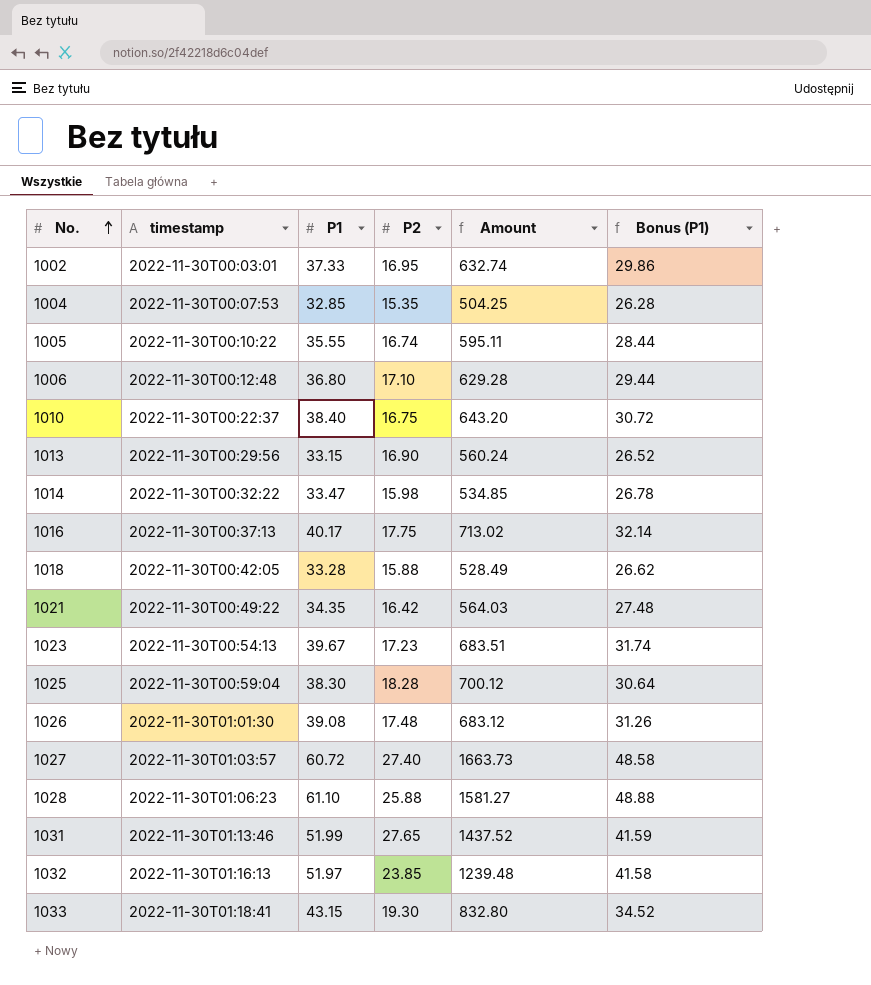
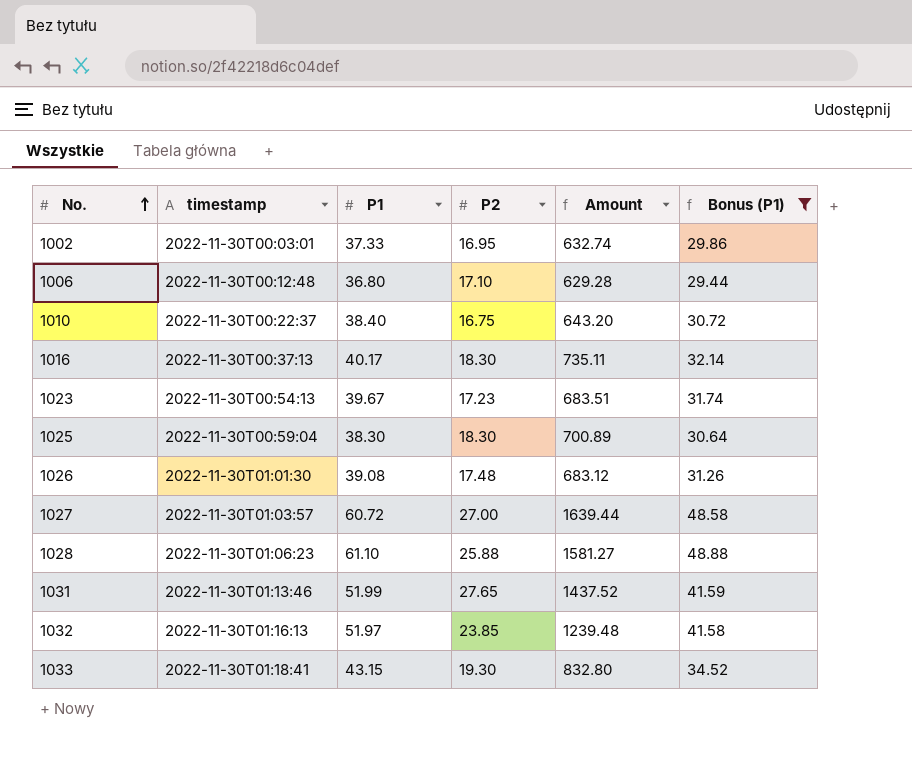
filter: none -> Bonus (P1) >= 29.44
1016 | P2: 17.75 -> 18.30
1016 | Amount: 713.02 -> 735.11
1025 | P2: 18.28 -> 18.30
1025 | Amount: 700.12 -> 700.89
1027 | P2: 27.40 -> 27.00
1027 | Amount: 1663.73 -> 1639.44

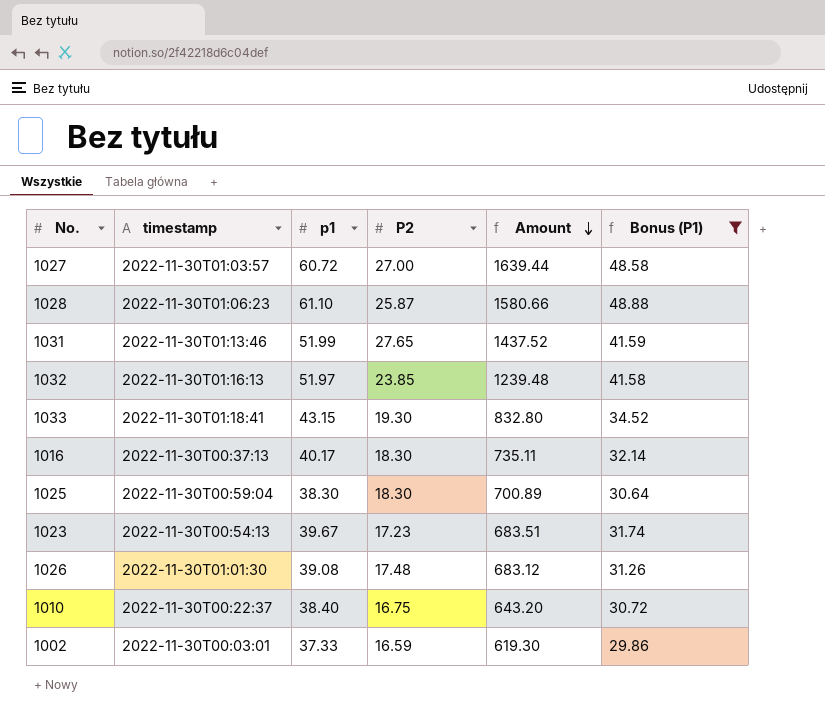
row order: No. ascending -> Amount descending
column name: P1 -> p1
row 1006: 2022-11-30T00:12:48 | 36.80 | 17.10 | 629.28 | 29.44 -> none
1028 | P2: 25.88 -> 25.87
1028 | Amount: 1581.27 -> 1580.66
1002 | P2: 16.95 -> 16.59
1002 | Amount: 632.74 -> 619.30

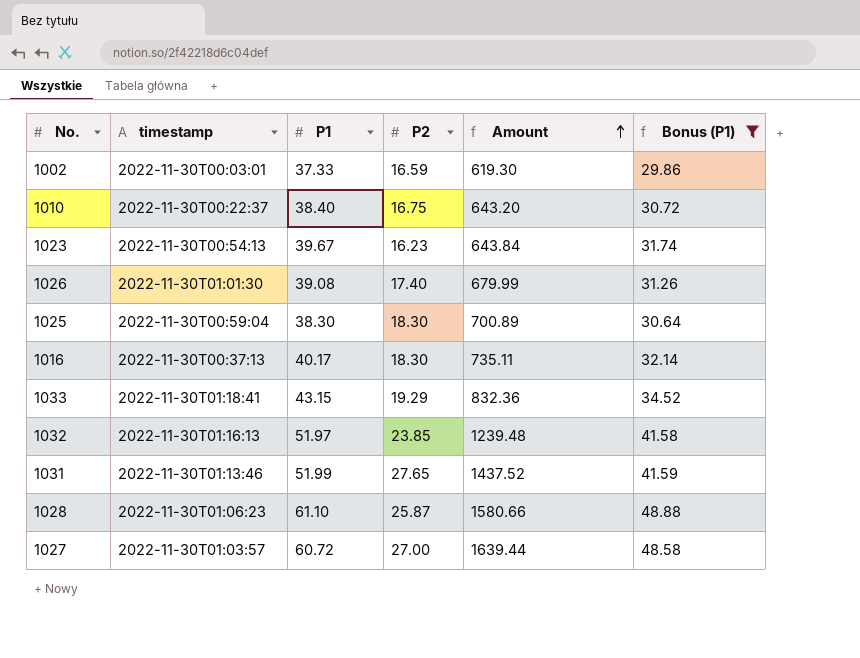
row order: Amount descending -> Amount ascending
column name: p1 -> P1
1023 | P2: 17.23 -> 16.23
1023 | Amount: 683.51 -> 643.84
1026 | P2: 17.48 -> 17.40
1026 | Amount: 683.12 -> 679.99
1033 | P2: 19.30 -> 19.29
1033 | Amount: 832.80 -> 832.36

